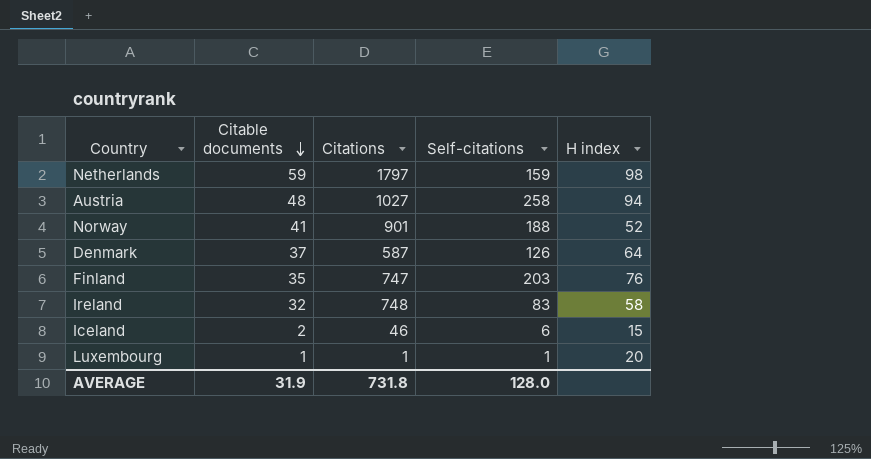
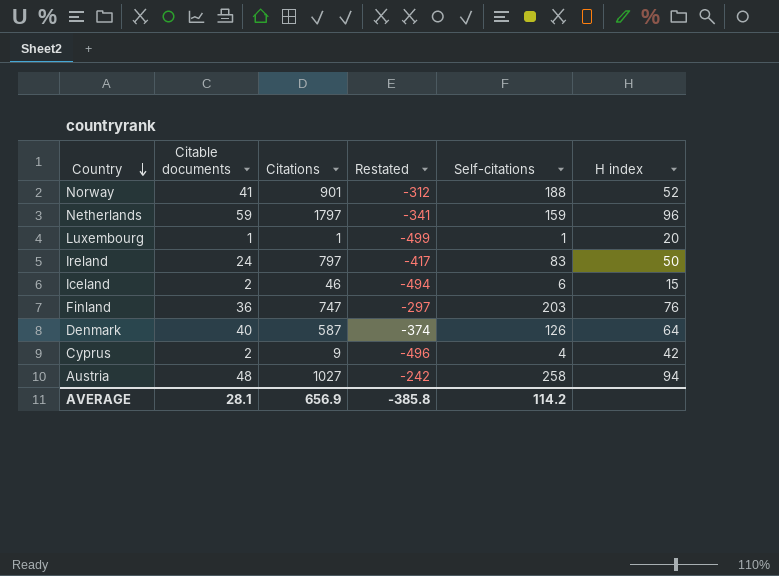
row order: Citable documents descending -> Country descending
column Restated | formula: none -> [Self-citations] - 500
Netherlands | H index: 98 -> 96
Ireland | Citable documents: 32 -> 24
Ireland | Citations: 748 -> 797
Ireland | H index: 58 -> 50
Finland | Citable documents: 35 -> 36
Denmark | Citable documents: 37 -> 40
row Cyprus: none -> 2 | 9 | -496 | 4 | 42
AVERAGE | Citable documents: 31.9 -> 28.1
AVERAGE | Citations: 731.8 -> 656.9
AVERAGE | Self-citations: 128.0 -> 114.2

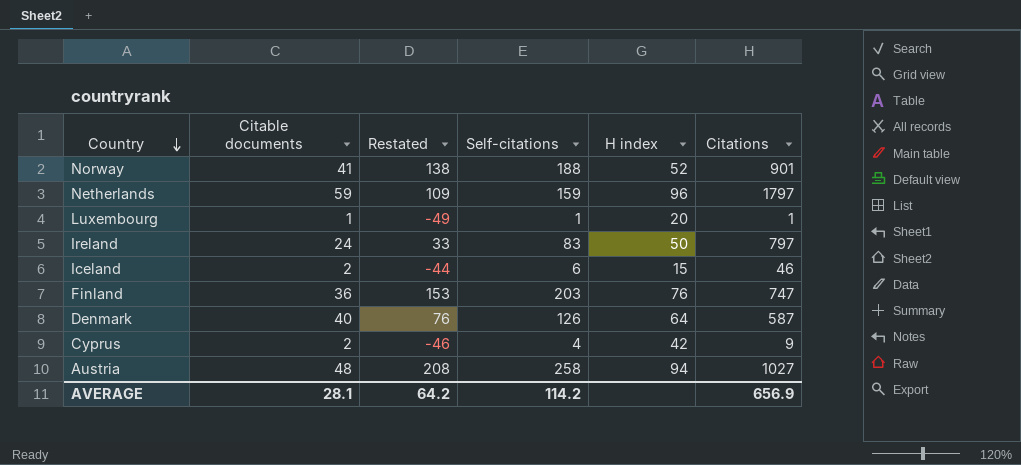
column Restated | formula: [Self-citations] - 500 -> [Self-citations] - 50
column Citations | position: 3 -> 6
AVERAGE | Restated: -385.8 -> 64.2

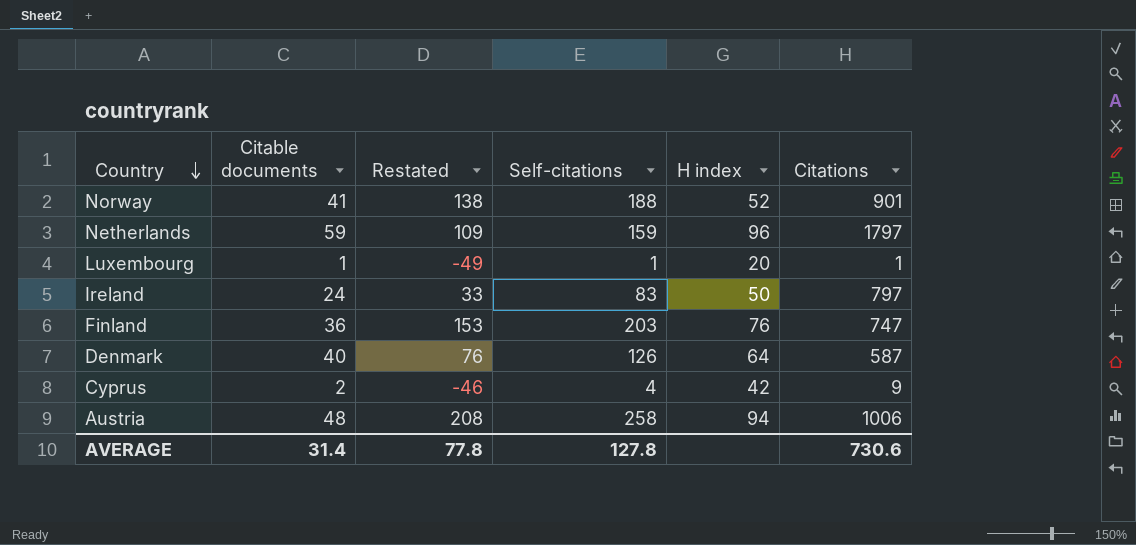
row Iceland: 2 | -44 | 6 | 15 | 46 -> none
Austria | Citations: 1027 -> 1006
AVERAGE | Citable documents: 28.1 -> 31.4
AVERAGE | Restated: 64.2 -> 77.8
AVERAGE | Self-citations: 114.2 -> 127.8
AVERAGE | Citations: 656.9 -> 730.6

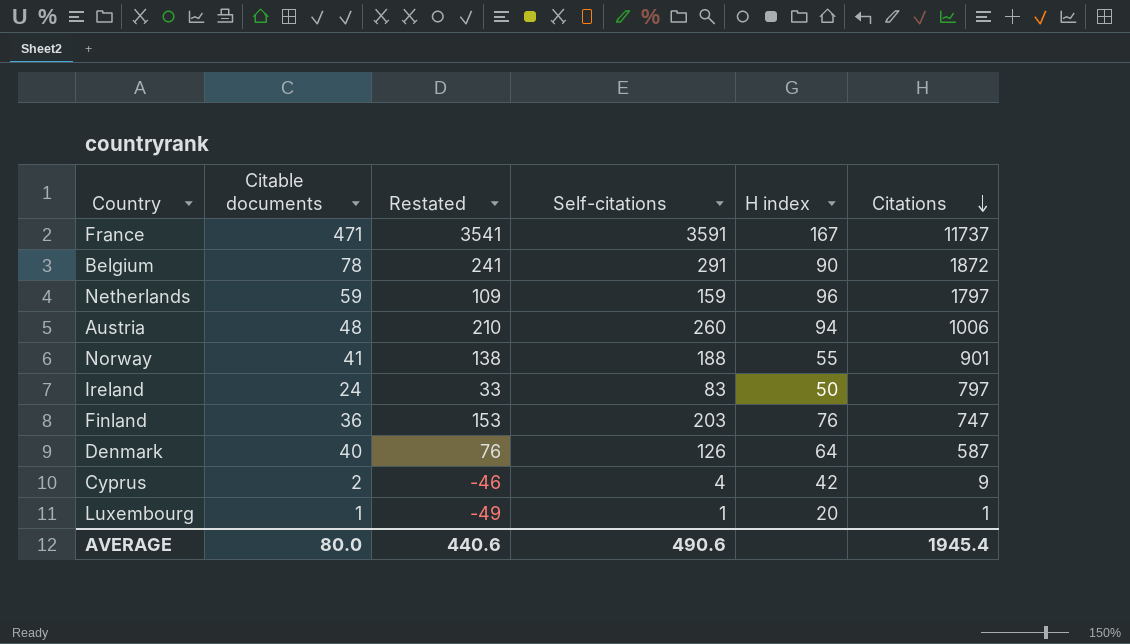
row order: Country descending -> Citations descending
row France: none -> 471 | 3541 | 3591 | 167 | 11737
row Belgium: none -> 78 | 241 | 291 | 90 | 1872
Austria | Restated: 208 -> 210
Austria | Self-citations: 258 -> 260
Norway | H index: 52 -> 55
AVERAGE | Citable documents: 31.4 -> 80.0
AVERAGE | Restated: 77.8 -> 440.6
AVERAGE | Self-citations: 127.8 -> 490.6
AVERAGE | Citations: 730.6 -> 1945.4

